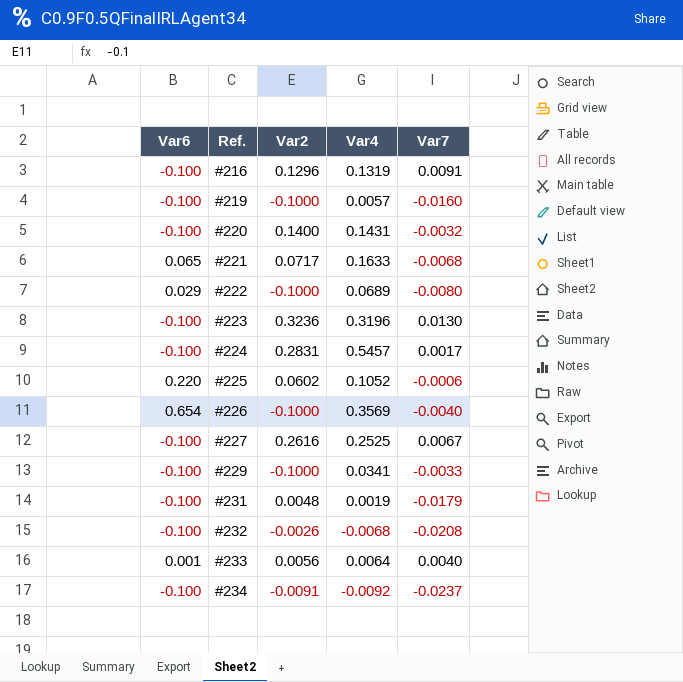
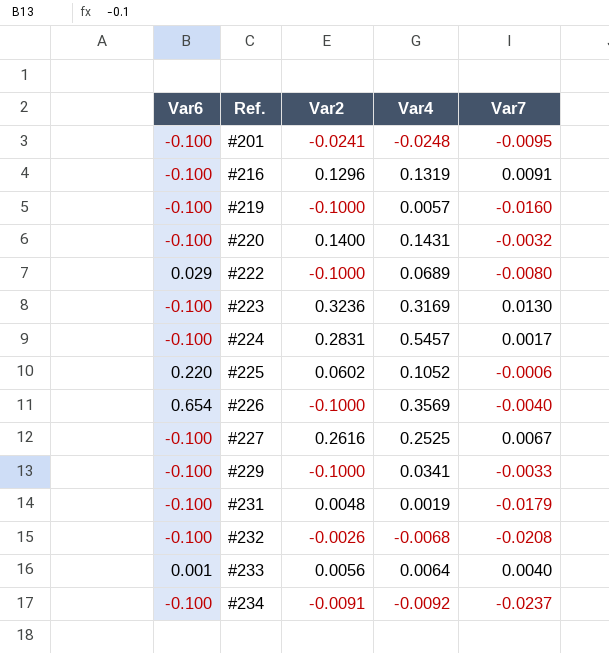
row #221: 0.065 | 0.0717 | 0.1633 | -0.0068 -> none
row #201: none -> -0.100 | -0.0241 | -0.0248 | -0.0095
#223 | Var4: 0.3196 -> 0.3169

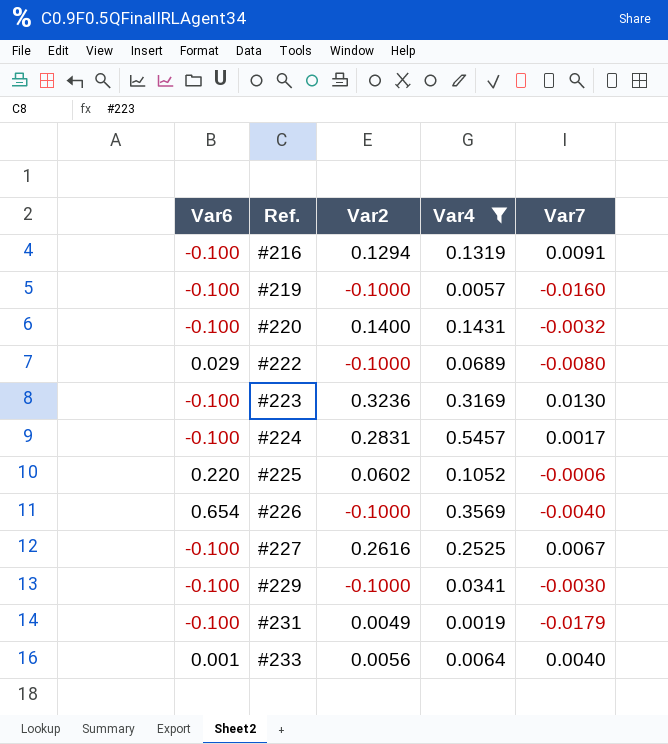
filter: none -> Var4 >= 0.0019
#216 | Var2: 0.1296 -> 0.1294
#229 | Var7: -0.0033 -> -0.0030
#231 | Var2: 0.0048 -> 0.0049

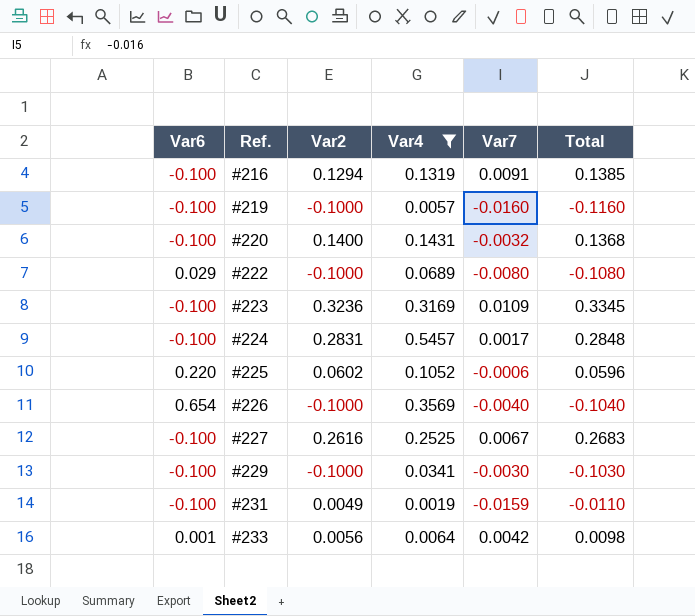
column Total | formula: none -> [Var2] + [Var7]
#223 | Var7: 0.0130 -> 0.0109
#231 | Var7: -0.0179 -> -0.0159
#233 | Var7: 0.0040 -> 0.0042

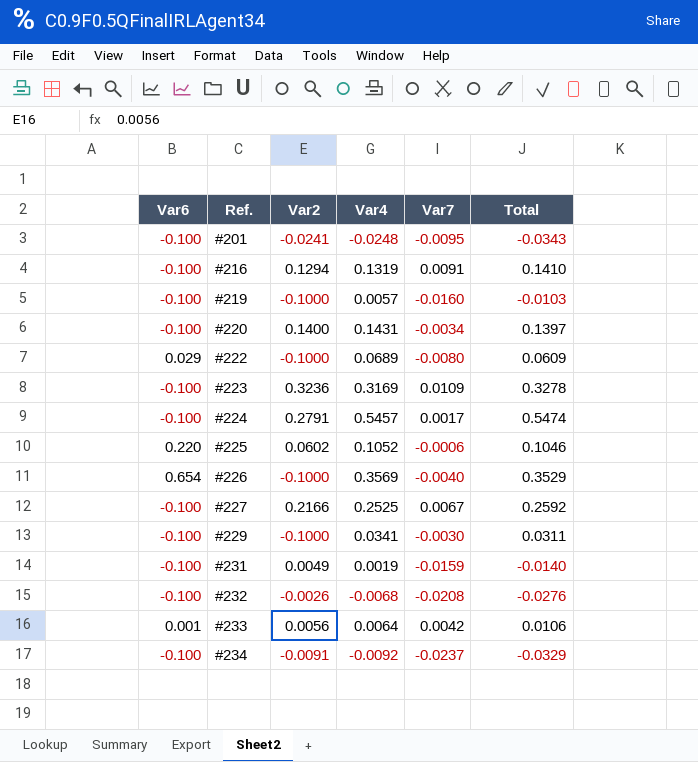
filter: Var4 >= 0.0019 -> none
column Total | formula: [Var2] + [Var7] -> [Var4] + [Var7]
#220 | Var7: -0.0032 -> -0.0034
#224 | Var2: 0.2831 -> 0.2791
#227 | Var2: 0.2616 -> 0.2166

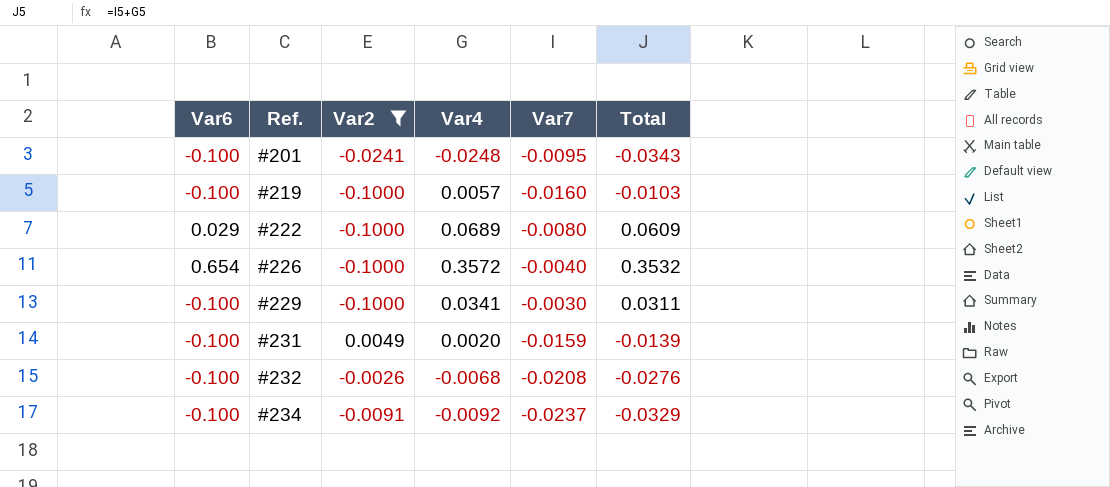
filter: none -> Var2 <= 0.0049
#226 | Var4: 0.3569 -> 0.3572
#226 | Total: 0.3529 -> 0.3532
#231 | Var4: 0.0019 -> 0.0020
#231 | Total: -0.0140 -> -0.0139

